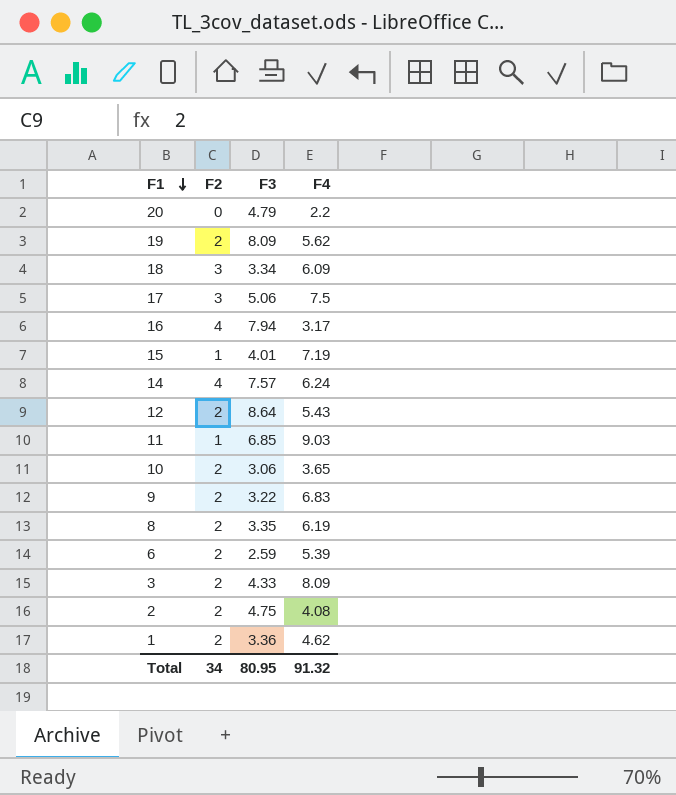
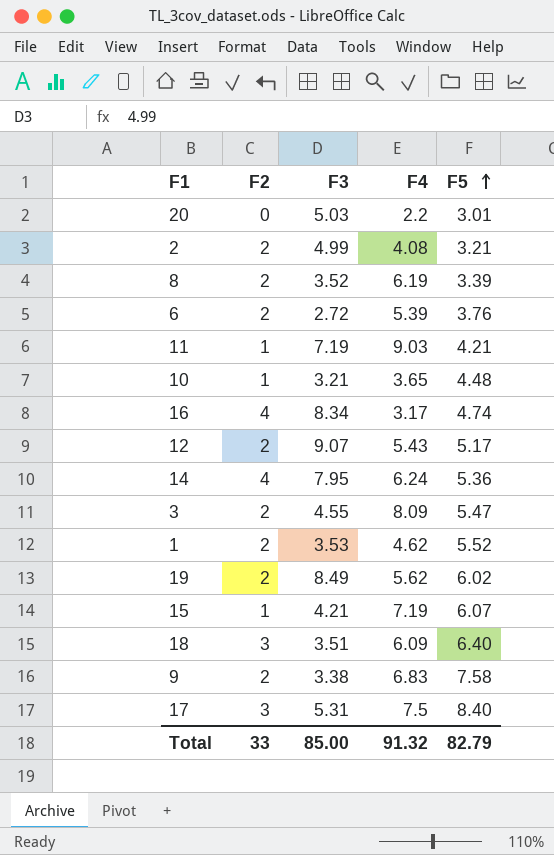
row order: F1 descending -> F5 ascending
column F5 | position: none -> 5
20 | F3: 4.79 -> 5.03
2 | F3: 4.75 -> 4.99
8 | F3: 3.35 -> 3.52
6 | F3: 2.59 -> 2.72
11 | F3: 6.85 -> 7.19
10 | F2: 2 -> 1
10 | F3: 3.06 -> 3.21
16 | F3: 7.94 -> 8.34
12 | F3: 8.64 -> 9.07
14 | F3: 7.57 -> 7.95
3 | F3: 4.33 -> 4.55
1 | F3: 3.36 -> 3.53
19 | F3: 8.09 -> 8.49
15 | F3: 4.01 -> 4.21
18 | F3: 3.34 -> 3.51
9 | F3: 3.22 -> 3.38
17 | F3: 5.06 -> 5.31
Total | F2: 34 -> 33
Total | F3: 80.95 -> 85.00

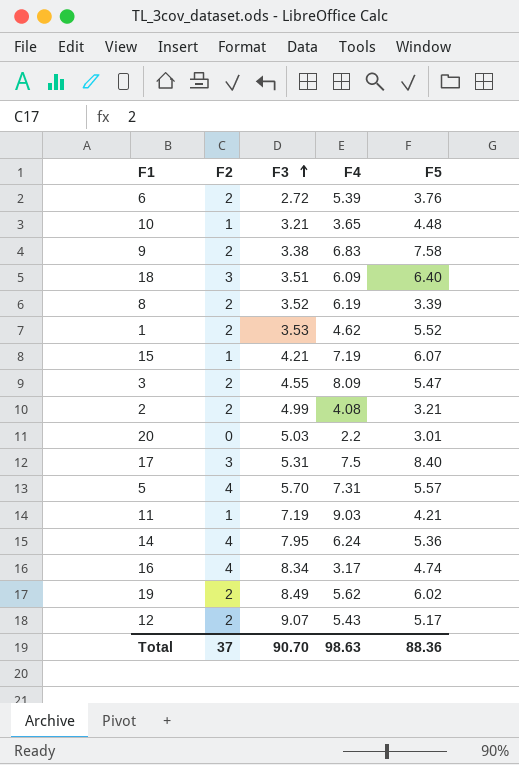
row order: F5 ascending -> F3 ascending
row 5: none -> 4 | 5.70 | 7.31 | 5.57
Total | F2: 33 -> 37
Total | F3: 85.00 -> 90.70
Total | F4: 91.32 -> 98.63
Total | F5: 82.79 -> 88.36

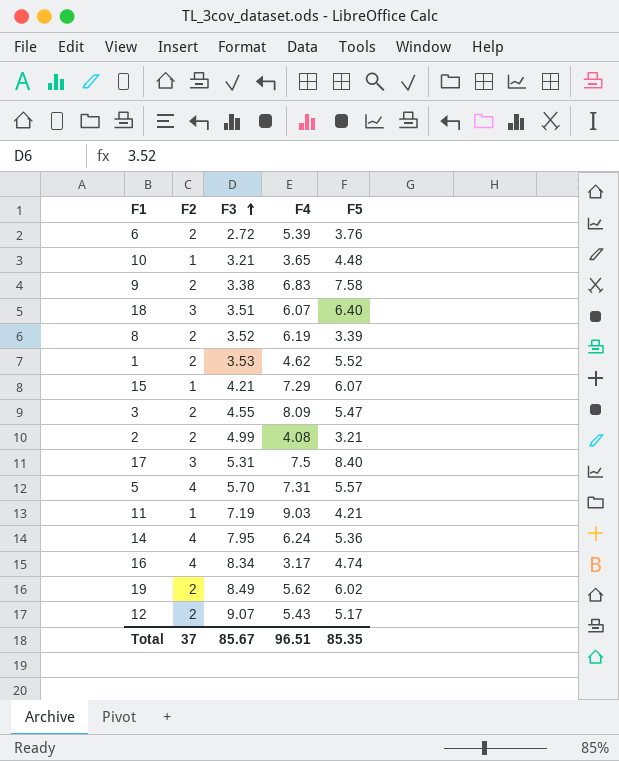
row 20: 0 | 5.03 | 2.2 | 3.01 -> none
18 | F4: 6.09 -> 6.07
15 | F4: 7.19 -> 7.29
Total | F3: 90.70 -> 85.67
Total | F4: 98.63 -> 96.51
Total | F5: 88.36 -> 85.35

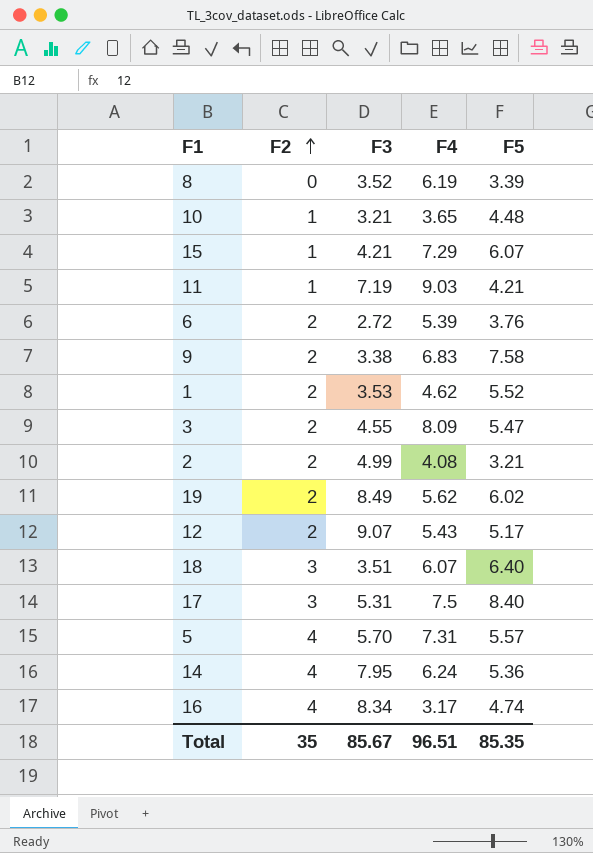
row order: F3 ascending -> F2 ascending
8 | F2: 2 -> 0
Total | F2: 37 -> 35

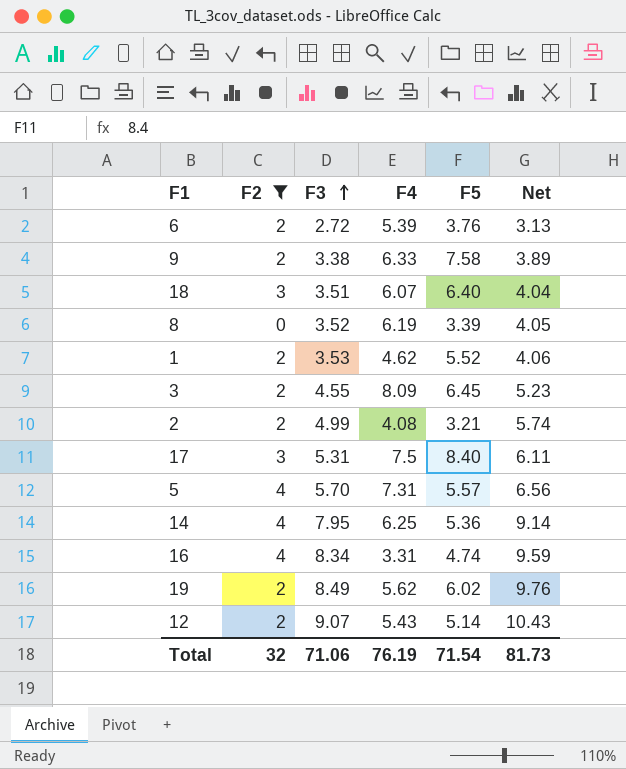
filter: none -> F2 != 1
row order: F2 ascending -> F3 ascending
column Net | formula: none -> [F3] * 1.15
9 | F4: 6.83 -> 6.33
3 | F5: 5.47 -> 6.45
14 | F4: 6.24 -> 6.25
16 | F4: 3.17 -> 3.31
12 | F5: 5.17 -> 5.14
Total | F2: 35 -> 32
Total | F3: 85.67 -> 71.06
Total | F4: 96.51 -> 76.19
Total | F5: 85.35 -> 71.54

